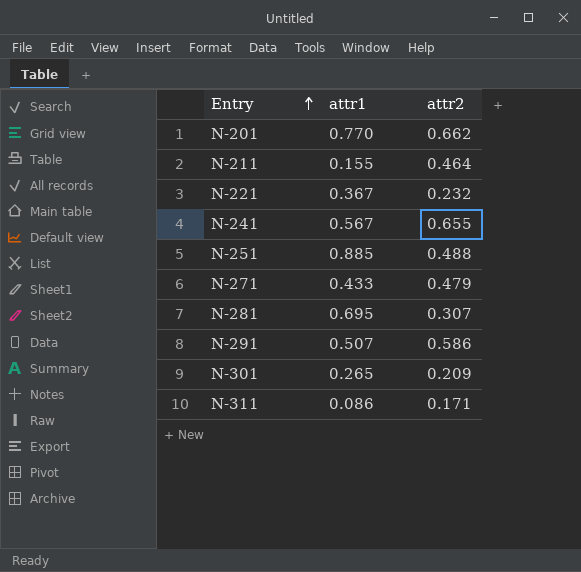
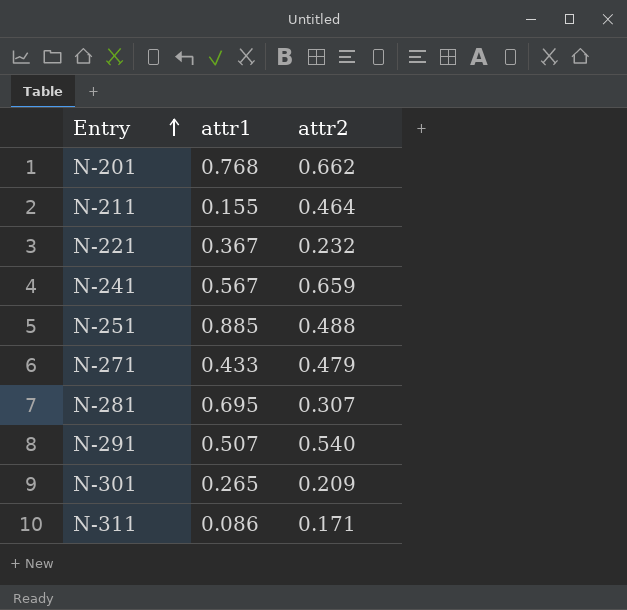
N-201 | attr1: 0.770 -> 0.768
N-241 | attr2: 0.655 -> 0.659
N-291 | attr2: 0.586 -> 0.540

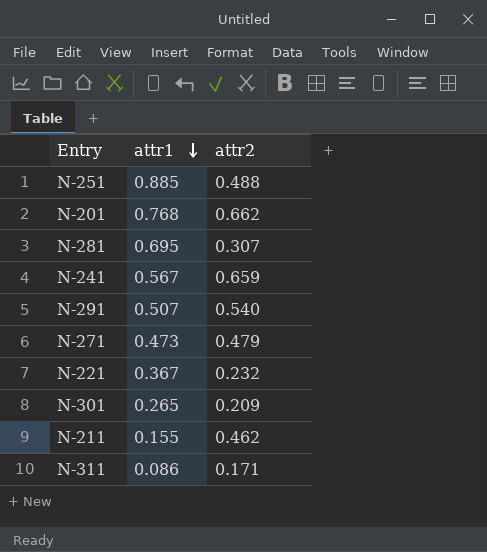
row order: Entry ascending -> attr1 descending
N-271 | attr1: 0.433 -> 0.473
N-211 | attr2: 0.464 -> 0.462

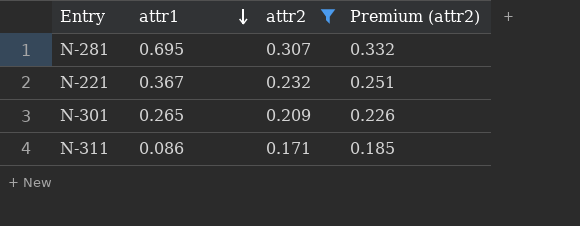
filter: none -> attr2 <= 0.307
column Premium (attr2) | formula: none -> [attr2] * 1.08

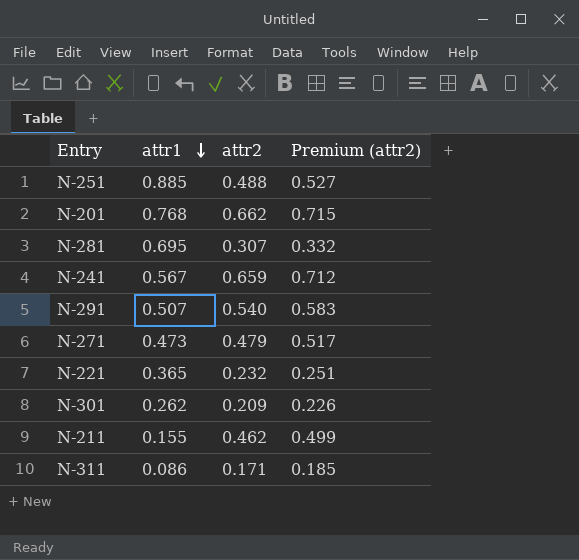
filter: attr2 <= 0.307 -> none
N-221 | attr1: 0.367 -> 0.365
N-301 | attr1: 0.265 -> 0.262

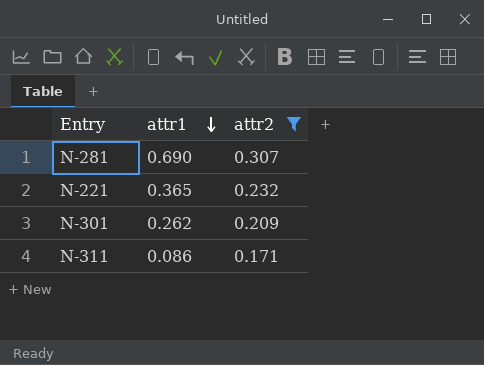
filter: none -> attr2 <= 0.307
column Premium (attr2) | formula: [attr2] * 1.08 -> none
N-281 | attr1: 0.695 -> 0.690

